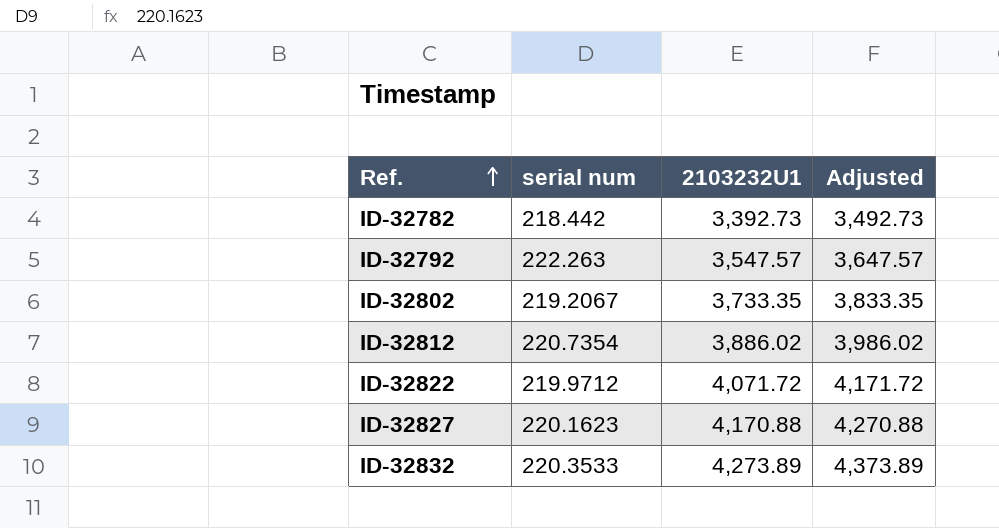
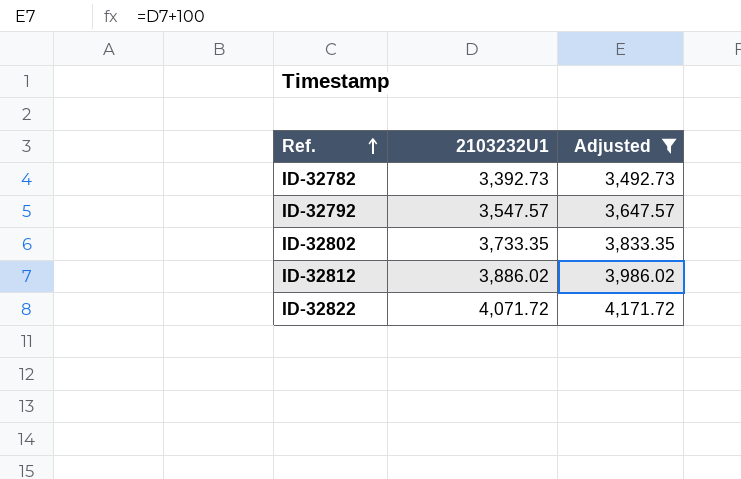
filter: none -> Adjusted <= 4,171.72
column serial num | position: 2 -> none

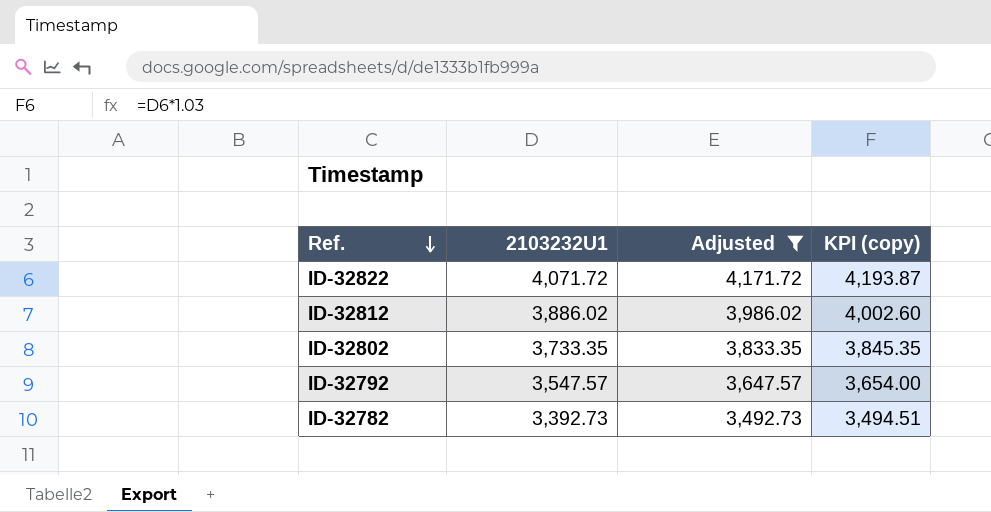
row order: Ref. ascending -> Ref. descending
column KPI (copy) | formula: none -> [2103232U1] * 1.03

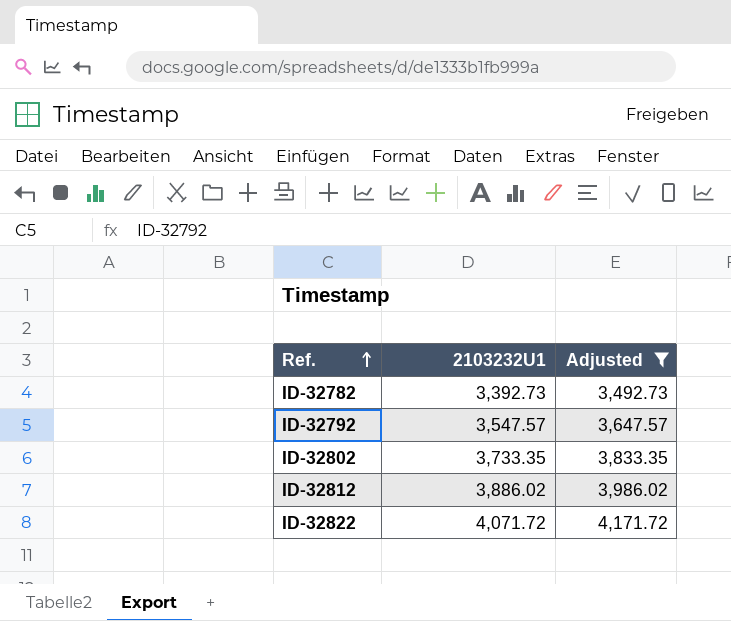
row order: Ref. descending -> Ref. ascending
column KPI (copy) | formula: [2103232U1] * 1.03 -> none

